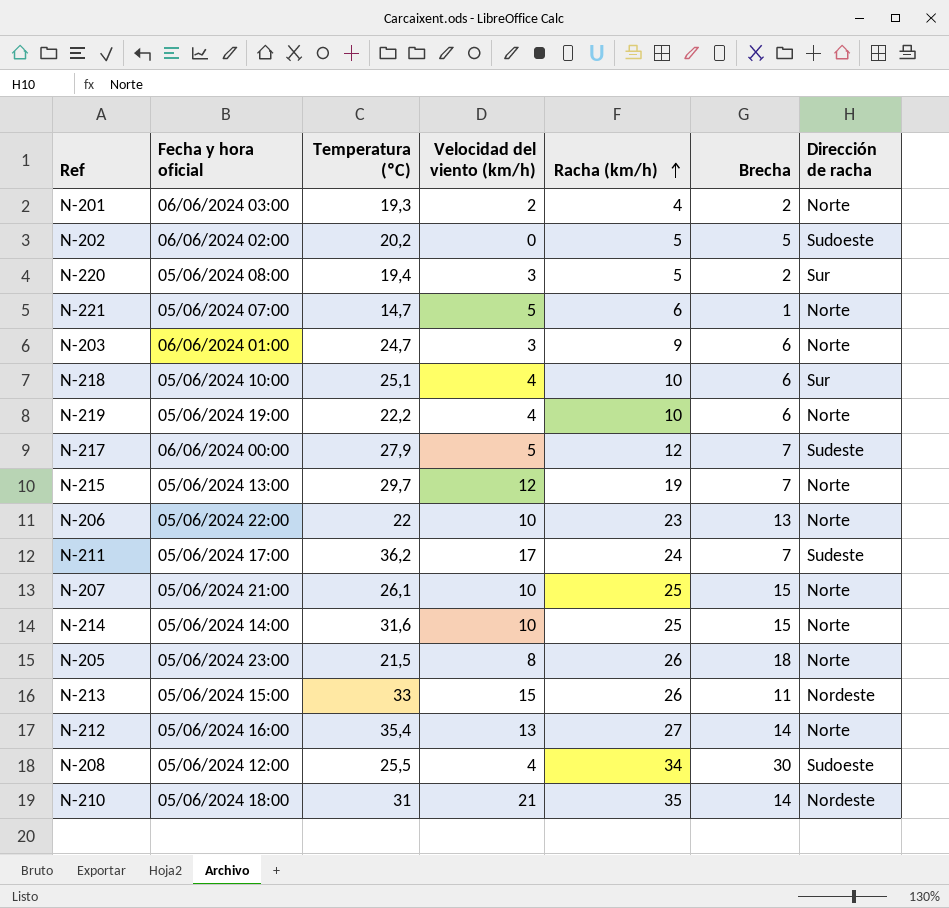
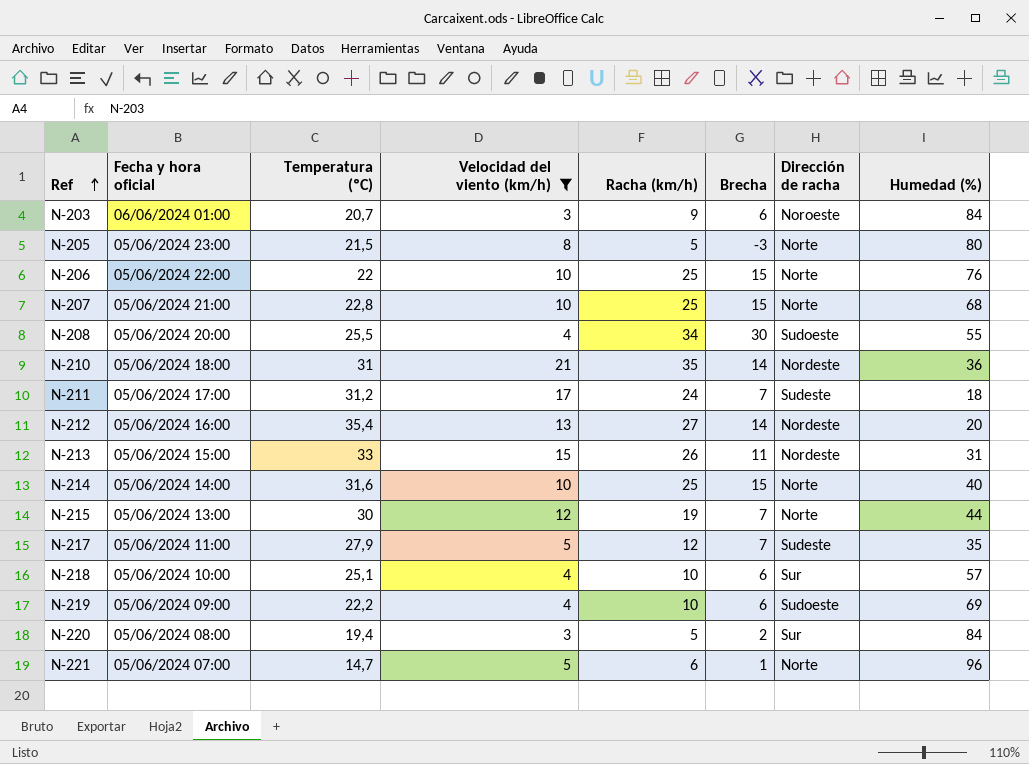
filter: none -> Velocidad del viento (km/h) >= 3
row order: Racha (km/h) ascending -> Ref ascending
column Humedad (%) | position: none -> 8
N-203 | Temperatura (ºC): 24,7 -> 20,7
N-203 | Dirección de racha: Norte -> Noroeste
N-205 | Racha (km/h): 26 -> 5
N-205 | Brecha: 18 -> -3
N-206 | Racha (km/h): 23 -> 25
N-206 | Brecha: 13 -> 15
N-207 | Temperatura (ºC): 26,1 -> 22,8
N-208 | Fecha y hora oficial: 05/06/2024 12:00 -> 05/06/2024 20:00
N-211 | Temperatura (ºC): 36,2 -> 31,2
N-212 | Dirección de racha: Norte -> Nordeste
N-215 | Temperatura (ºC): 29,7 -> 30
N-217 | Fecha y hora oficial: 06/06/2024 00:00 -> 05/06/2024 11:00
N-219 | Fecha y hora oficial: 05/06/2024 19:00 -> 05/06/2024 09:00
N-219 | Dirección de racha: Norte -> Sudoeste

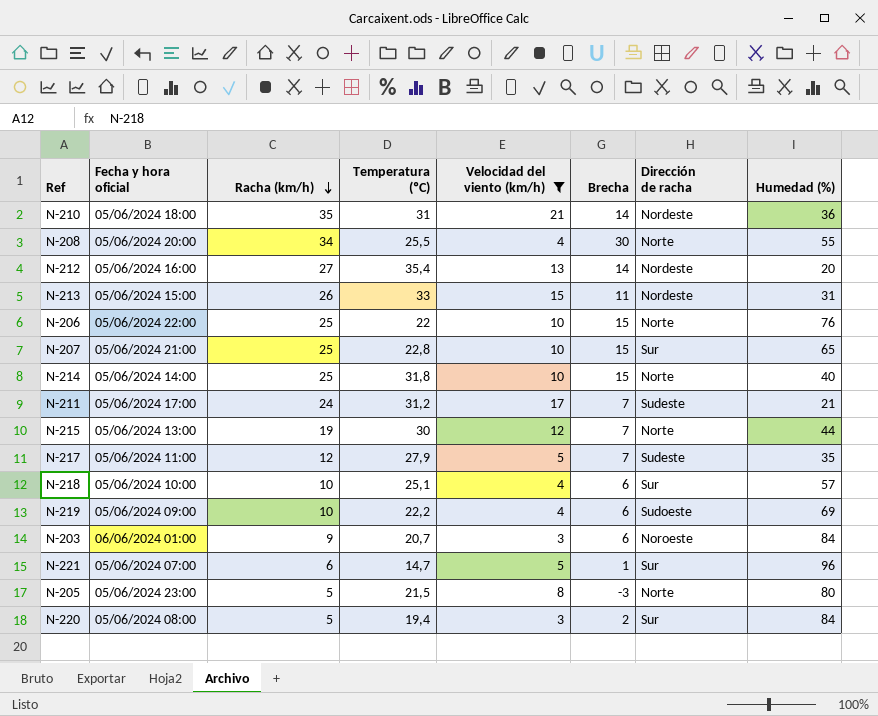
row order: Ref ascending -> Racha (km/h) descending
column Racha (km/h) | position: 5 -> 3
N-208 | Dirección de racha: Sudoeste -> Norte
N-207 | Dirección de racha: Norte -> Sur
N-207 | Humedad (%): 68 -> 65
N-214 | Temperatura (ºC): 31,6 -> 31,8
N-211 | Humedad (%): 18 -> 21
N-221 | Dirección de racha: Norte -> Sur

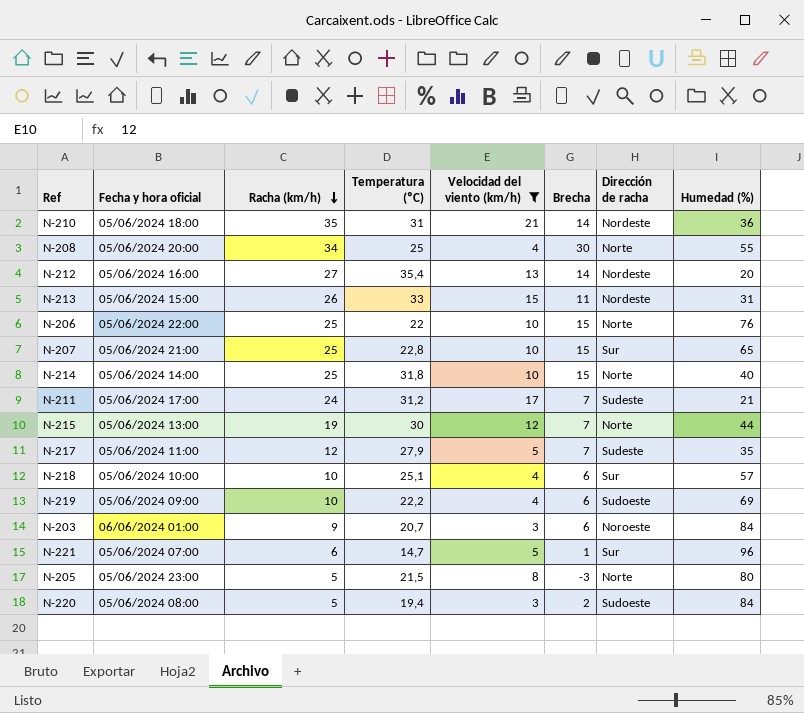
N-208 | Temperatura (ºC): 25,5 -> 25
N-220 | Dirección de racha: Sur -> Sudoeste

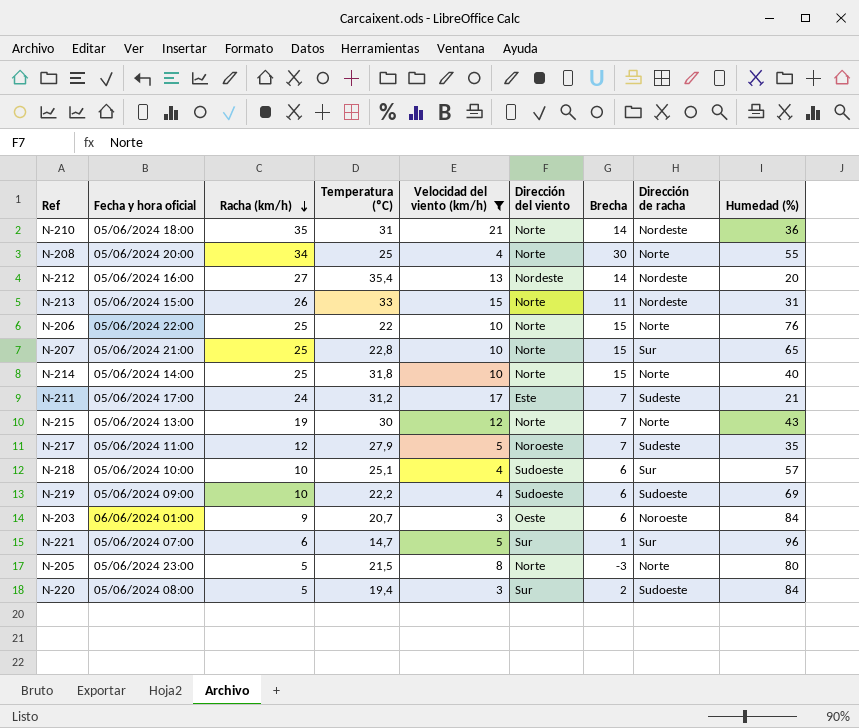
column Dirección del viento | position: none -> 6
N-215 | Humedad (%): 44 -> 43

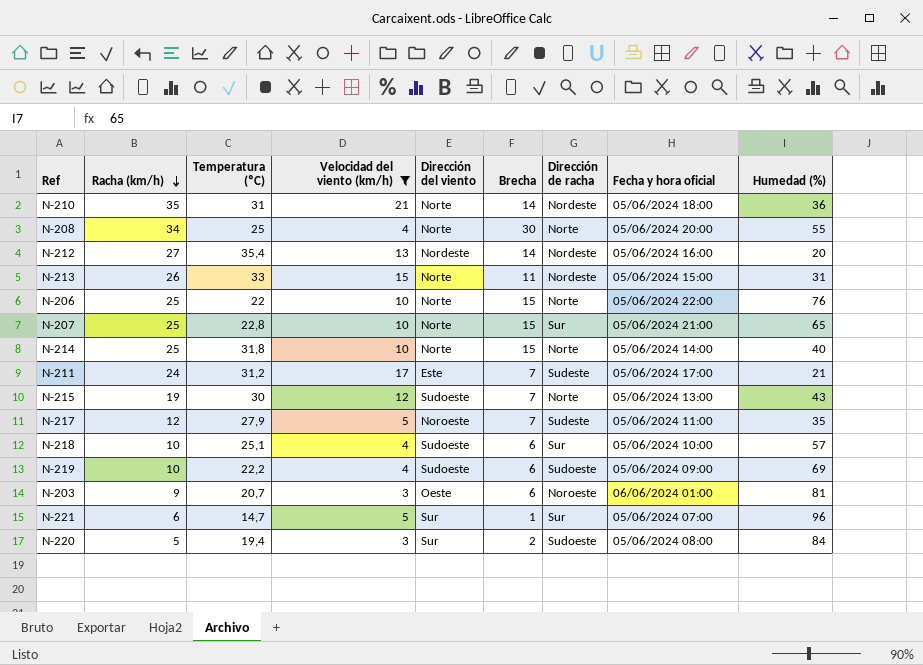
column Fecha y hora oficial | position: 2 -> 8
row N-205: 05/06/2024 23:00 | 5 | 21,5 | 8 | Norte | -3 | Norte | 80 -> none
N-215 | Dirección del viento: Norte -> Sudoeste
N-203 | Humedad (%): 84 -> 81

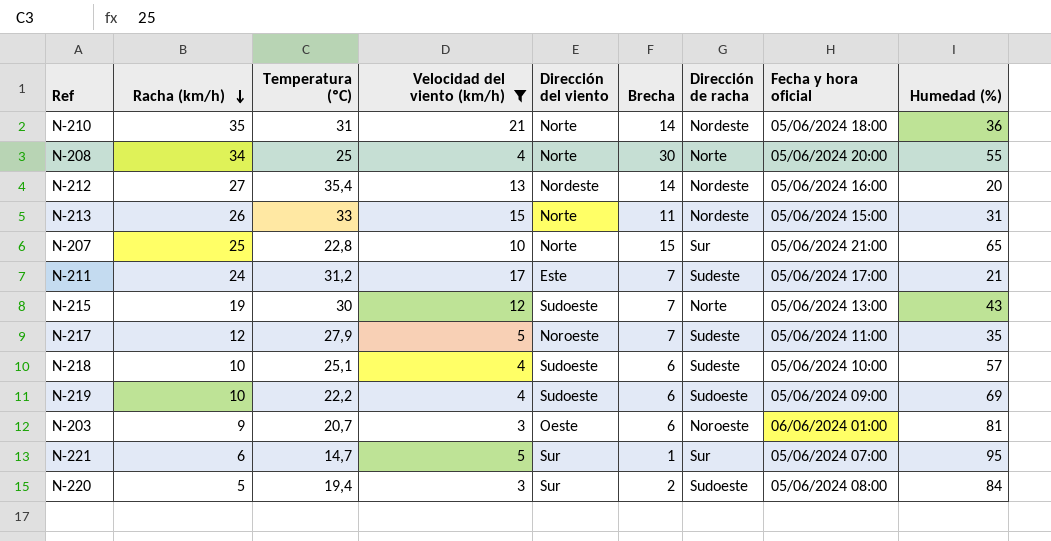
row N-206: 25 | 22 | 10 | Norte | 15 | Norte | 05/06/2024 22:00 | 76 -> none
row N-214: 25 | 31,8 | 10 | Norte | 15 | Norte | 05/06/2024 14:00 | 40 -> none
N-218 | Dirección de racha: Sur -> Sudeste
N-221 | Humedad (%): 96 -> 95

